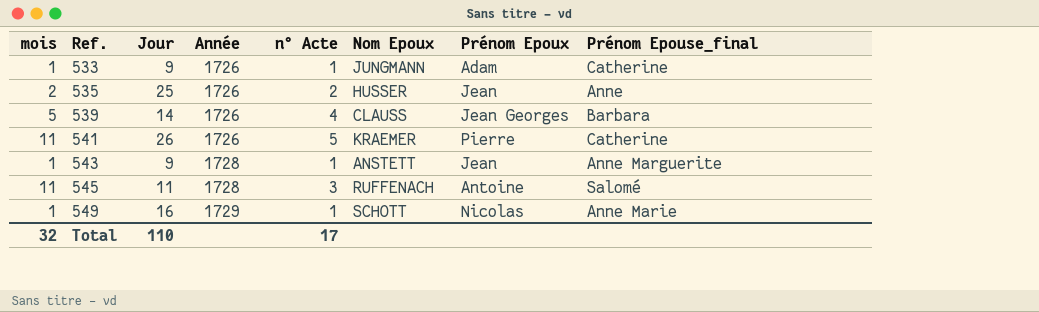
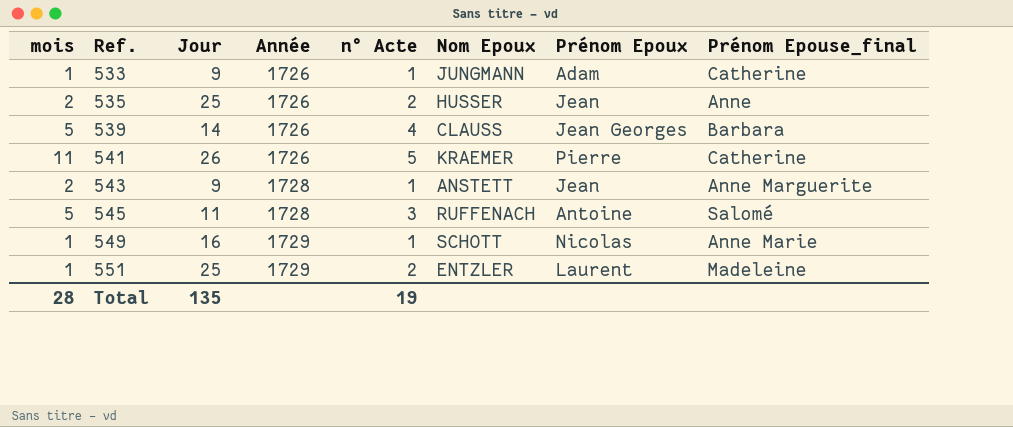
543 | mois: 1 -> 2
545 | mois: 11 -> 5
row 551: none -> 1 | 25 | 1729 | 2 | ENTZLER | Laurent | Madeleine
Total | mois: 32 -> 28
Total | Jour: 110 -> 135
Total | n° Acte: 17 -> 19

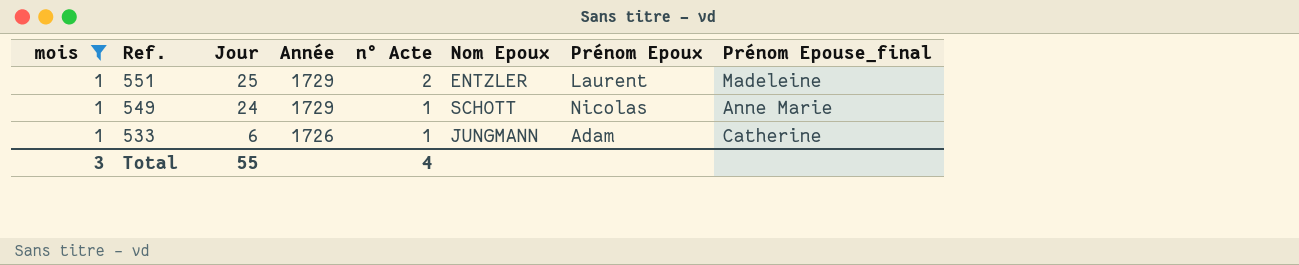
filter: none -> mois = 1
row order: Ref. ascending -> Ref. descending
549 | Jour: 16 -> 24
533 | Jour: 9 -> 6
Total | mois: 28 -> 3
Total | Jour: 135 -> 55
Total | n° Acte: 19 -> 4

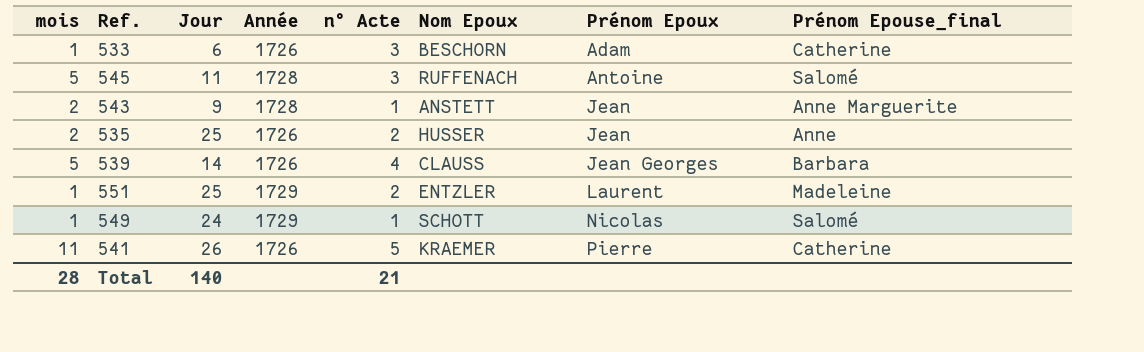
filter: mois = 1 -> none
row order: Ref. descending -> Prénom Epoux ascending
533 | n° Acte: 1 -> 3
533 | Nom Epoux: JUNGMANN -> BESCHORN
549 | Prénom Epouse_final: Anne Marie -> Salomé
Total | mois: 3 -> 28
Total | Jour: 55 -> 140
Total | n° Acte: 4 -> 21

